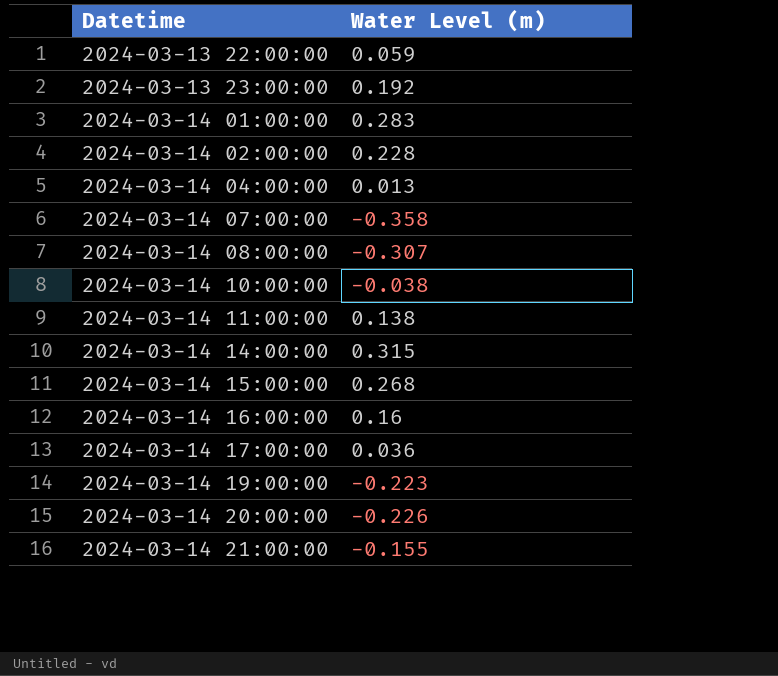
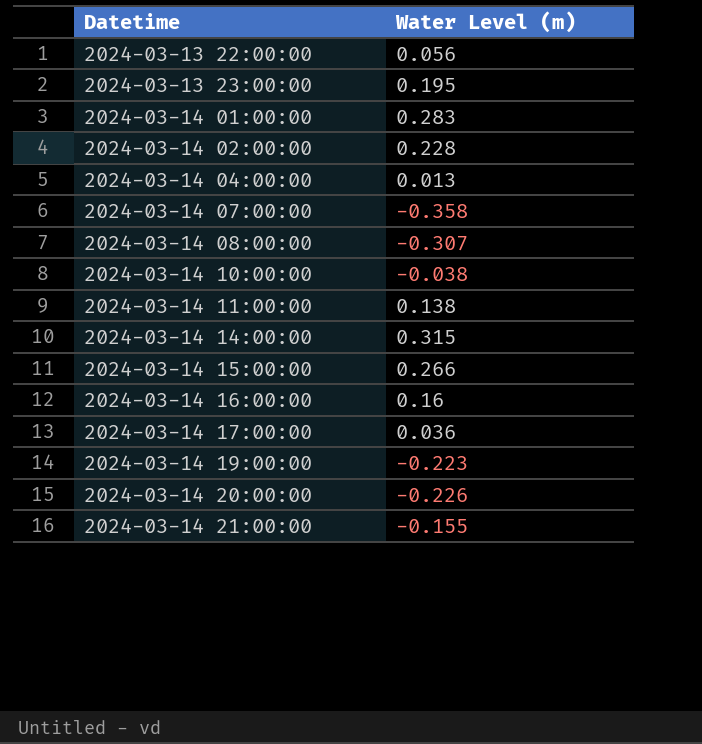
2024-03-13 22:00:00 | Water Level (m): 0.059 -> 0.056
2024-03-13 23:00:00 | Water Level (m): 0.192 -> 0.195
2024-03-14 15:00:00 | Water Level (m): 0.268 -> 0.266

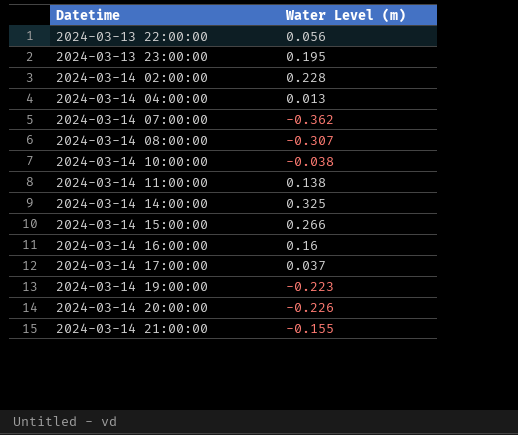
row 2024-03-14 01:00:00: 0.283 -> none
2024-03-14 07:00:00 | Water Level (m): -0.358 -> -0.362
2024-03-14 14:00:00 | Water Level (m): 0.315 -> 0.325
2024-03-14 17:00:00 | Water Level (m): 0.036 -> 0.037

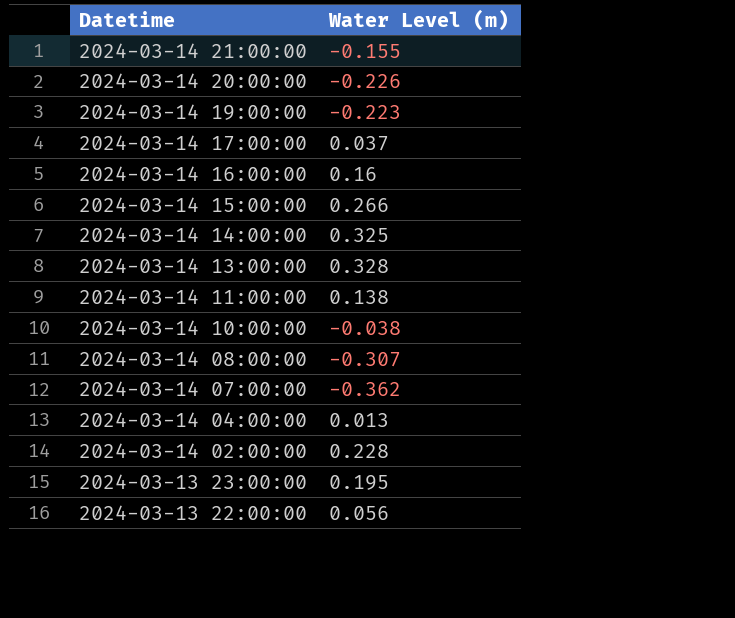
row order: Datetime ascending -> Datetime descending
row 2024-03-14 13:00:00: none -> 0.328

